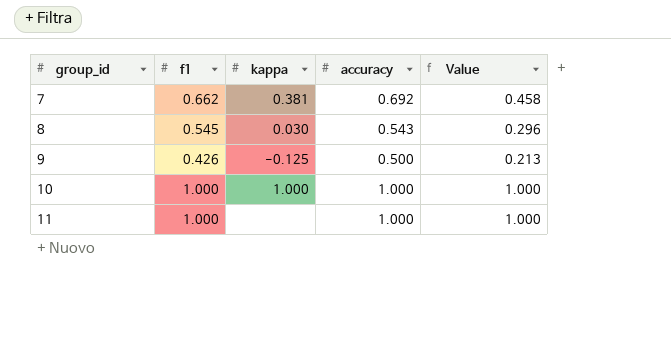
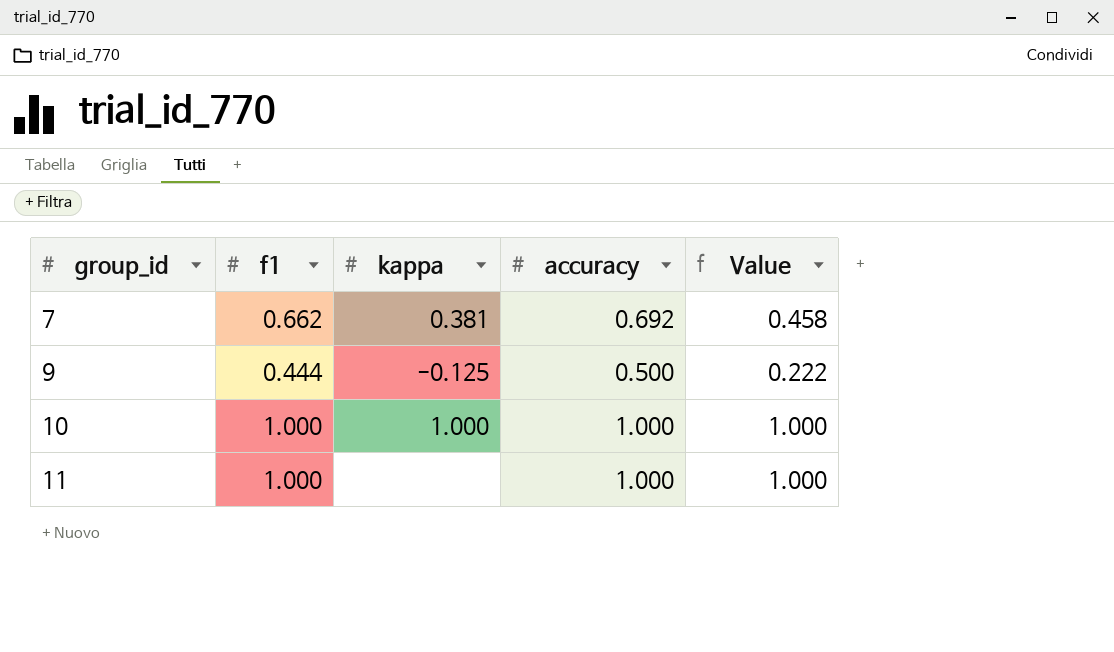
row 8: 0.545 | 0.030 | 0.543 | 0.296 -> none
9 | f1: 0.426 -> 0.444
9 | Value: 0.213 -> 0.222

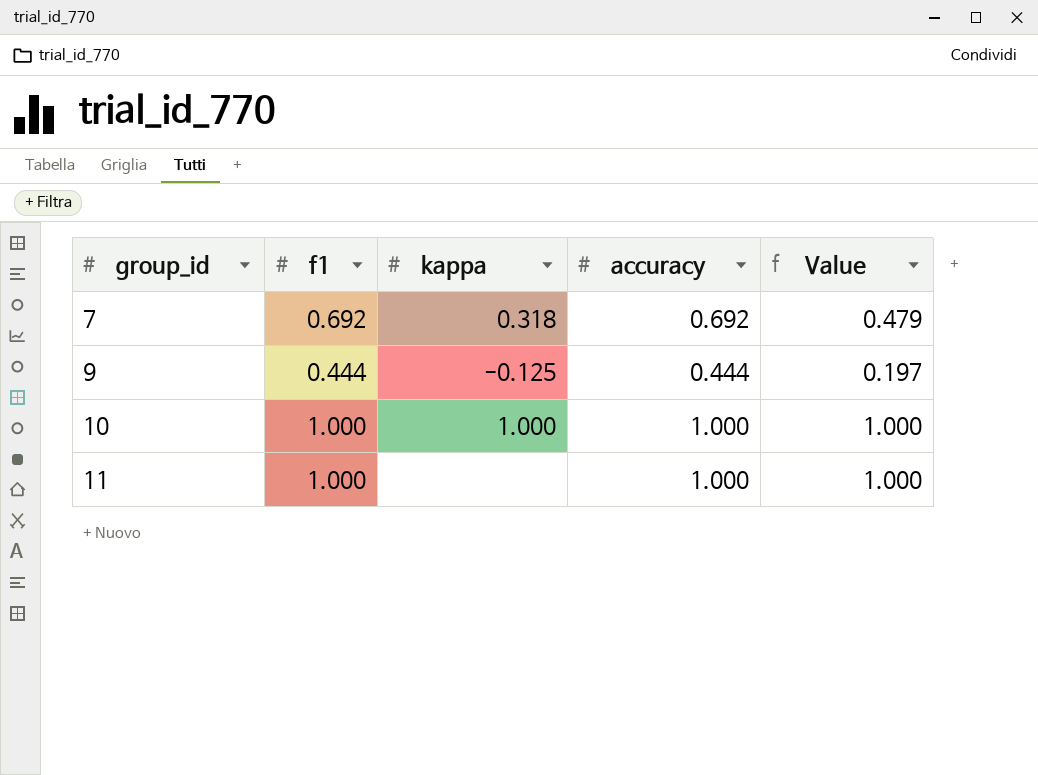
7 | f1: 0.662 -> 0.692
7 | kappa: 0.381 -> 0.318
7 | Value: 0.458 -> 0.479
9 | accuracy: 0.500 -> 0.444
9 | Value: 0.222 -> 0.197

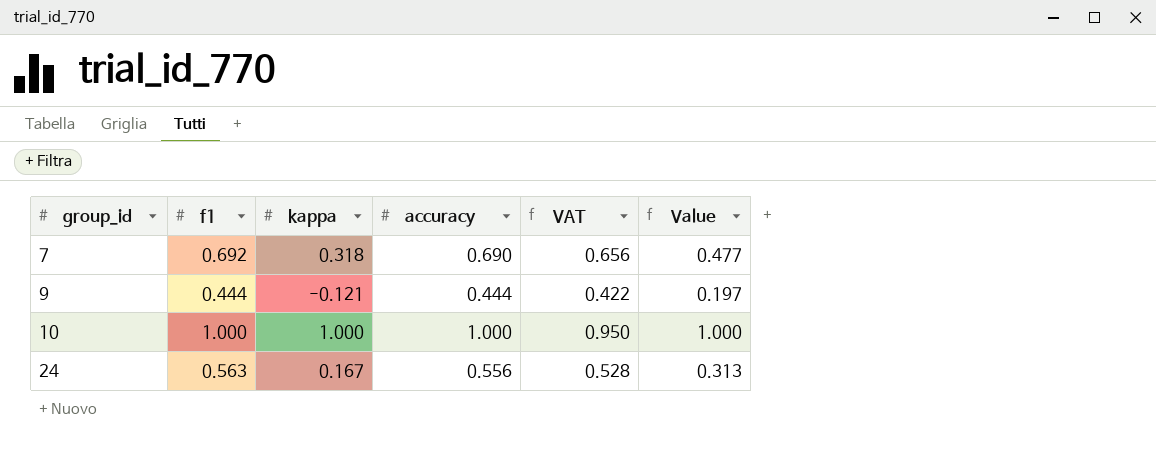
column VAT | formula: none -> [accuracy] * 0.95
row 11: 1.000 | none | 1.000 | 1.000 -> none
7 | accuracy: 0.692 -> 0.690
7 | Value: 0.479 -> 0.477
9 | kappa: -0.125 -> -0.121
row 24: none -> 0.563 | 0.167 | 0.556 | 0.528 | 0.313

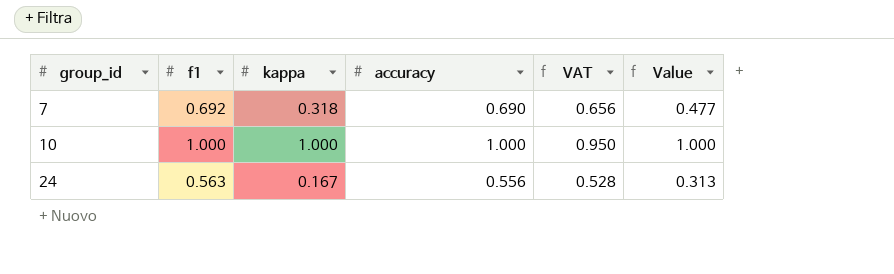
row 9: 0.444 | -0.121 | 0.444 | 0.422 | 0.197 -> none

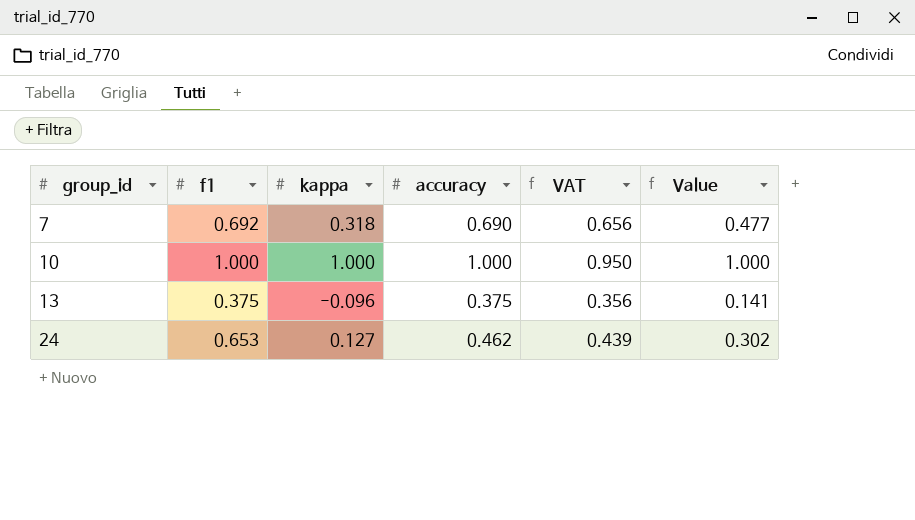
row 13: none -> 0.375 | -0.096 | 0.375 | 0.356 | 0.141
24 | f1: 0.563 -> 0.653
24 | kappa: 0.167 -> 0.127
24 | accuracy: 0.556 -> 0.462
24 | VAT: 0.528 -> 0.439
24 | Value: 0.313 -> 0.302

